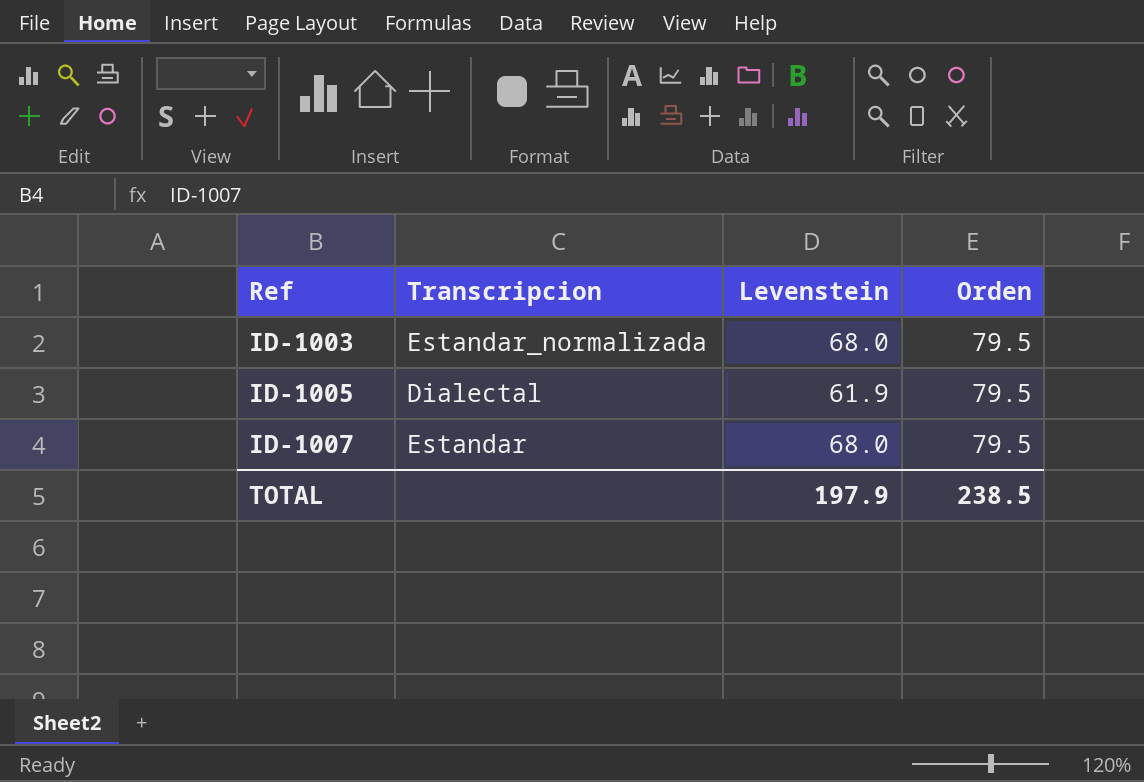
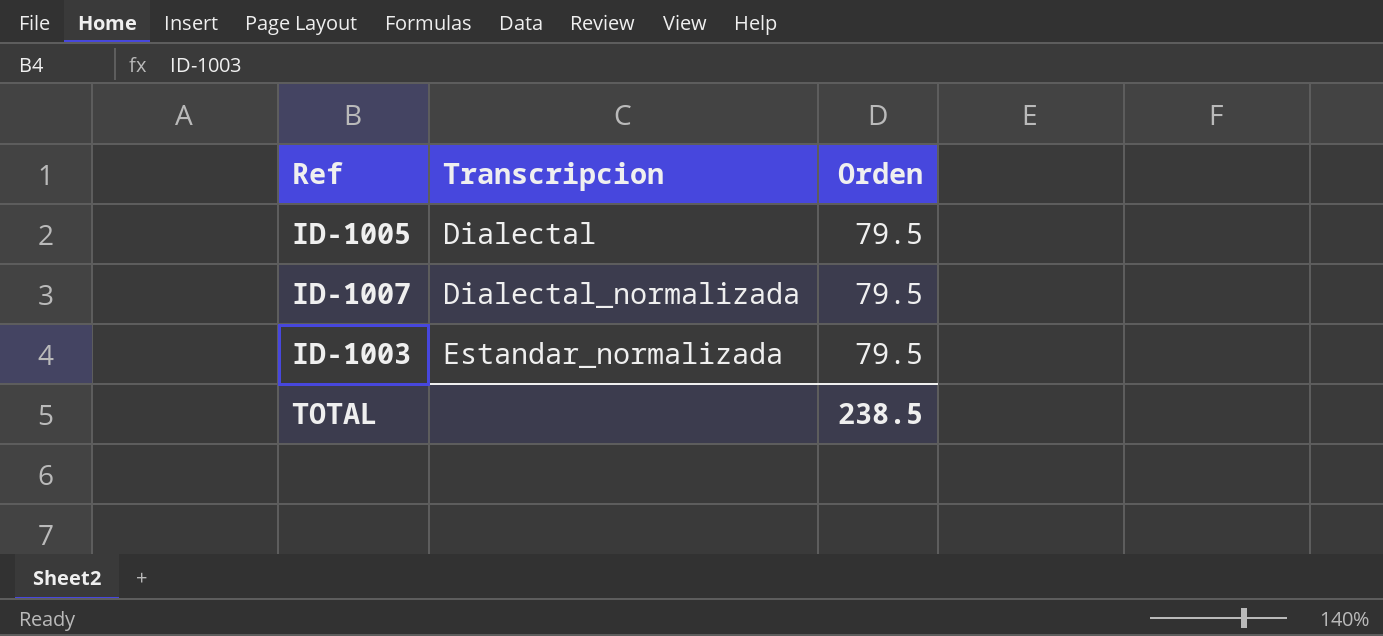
row order: Ref ascending -> Transcripcion ascending
column Levenstein | position: 3 -> none
ID-1007 | Transcripcion: Estandar -> Dialectal_normalizada

